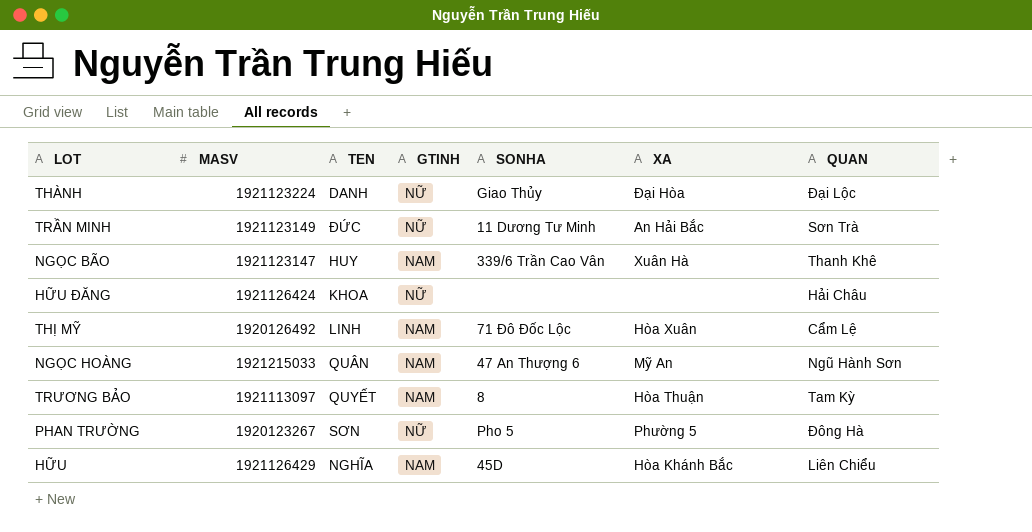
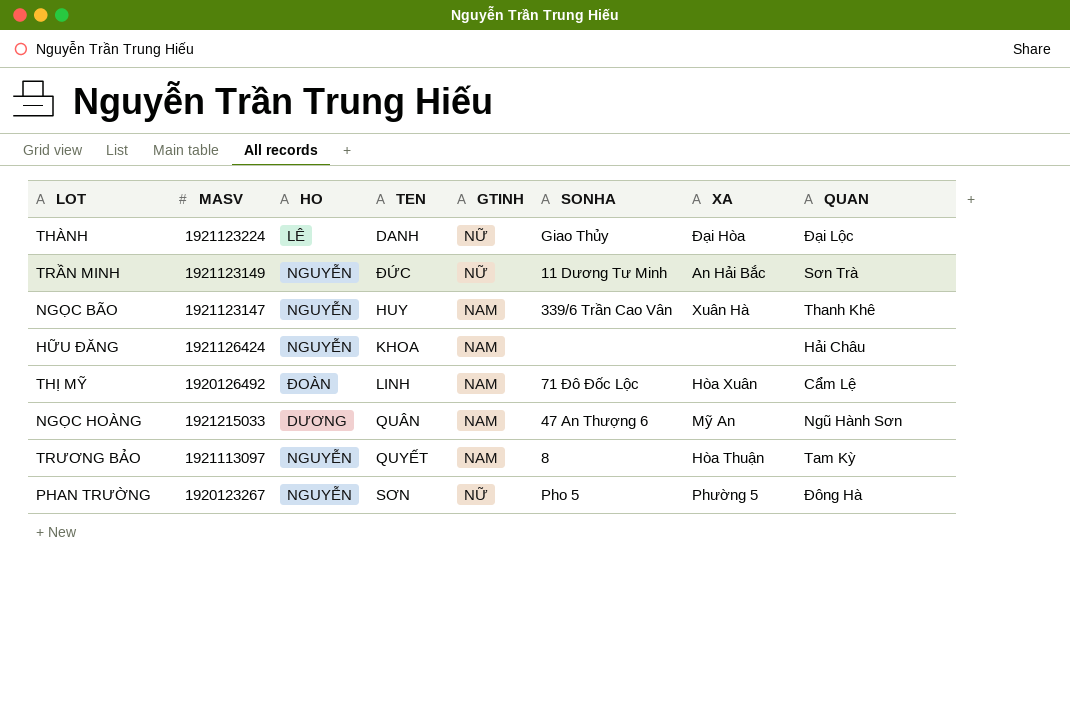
column HO | position: none -> 3
row HỮU: 1921126429 | NGHĨA | NAM | 45D | Hòa Khánh Bắc | Liên Chiểu -> none
HỮU ĐĂNG | GTINH: NỮ -> NAM

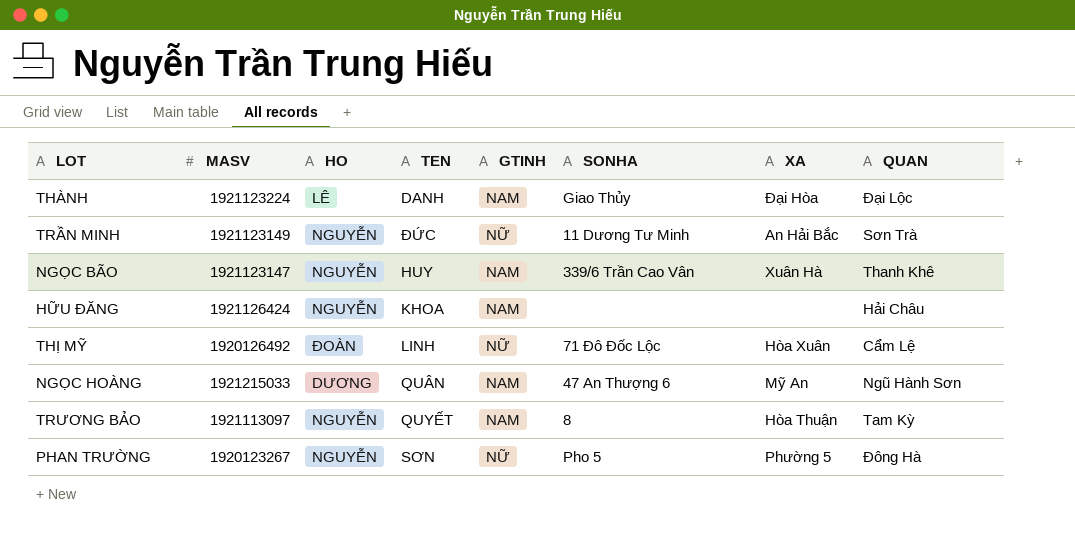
THÀNH | GTINH: NỮ -> NAM
THỊ MỸ | GTINH: NAM -> NỮ

